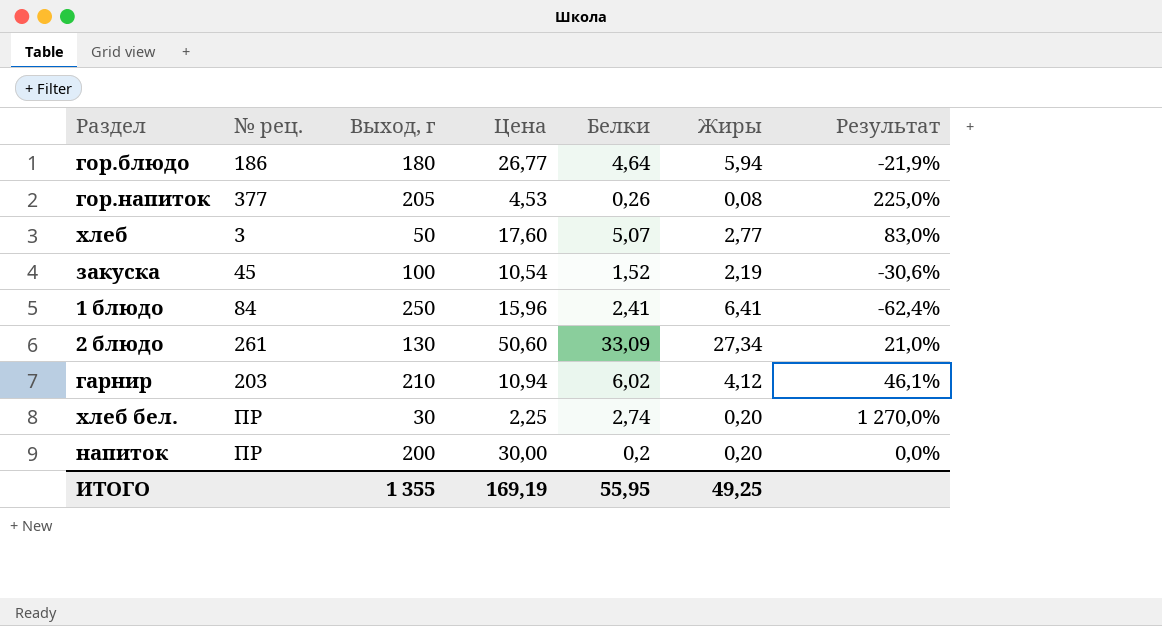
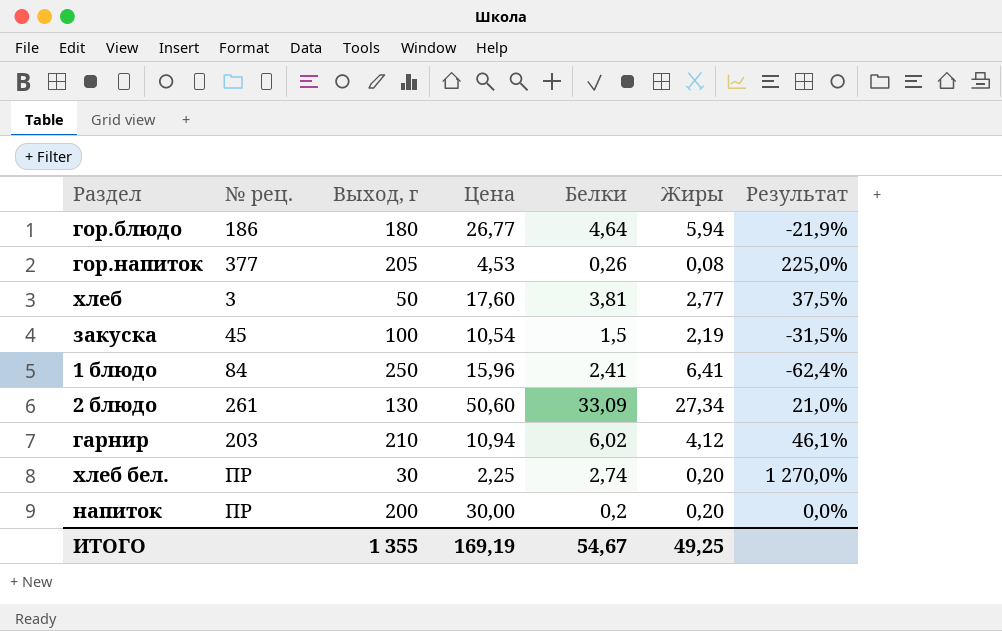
хлеб | Белки: 5,07 -> 3,81
хлеб | Результат: 83,0% -> 37,5%
закуска | Белки: 1,52 -> 1,5
закуска | Результат: -30,6% -> -31,5%
ИТОГО | Белки: 55,95 -> 54,67

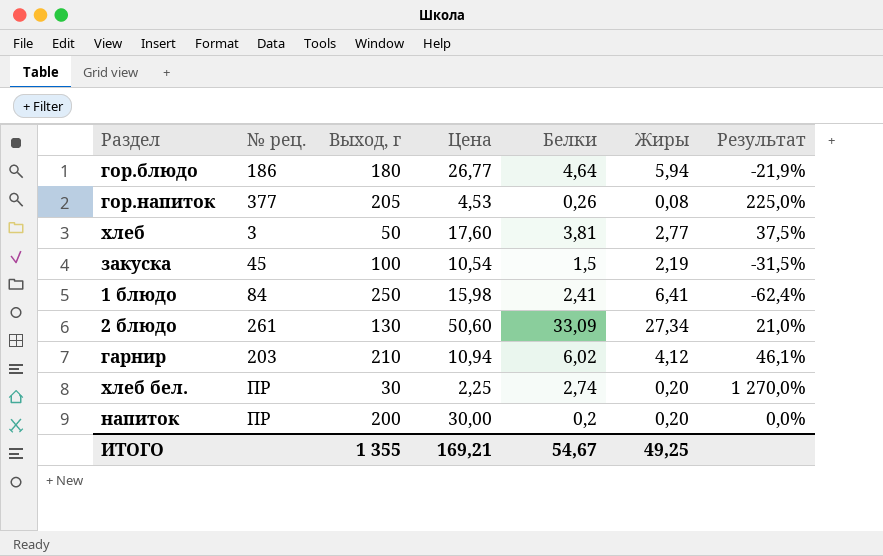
1 блюдо | Цена: 15,96 -> 15,98
ИТОГО | Цена: 169,19 -> 169,21

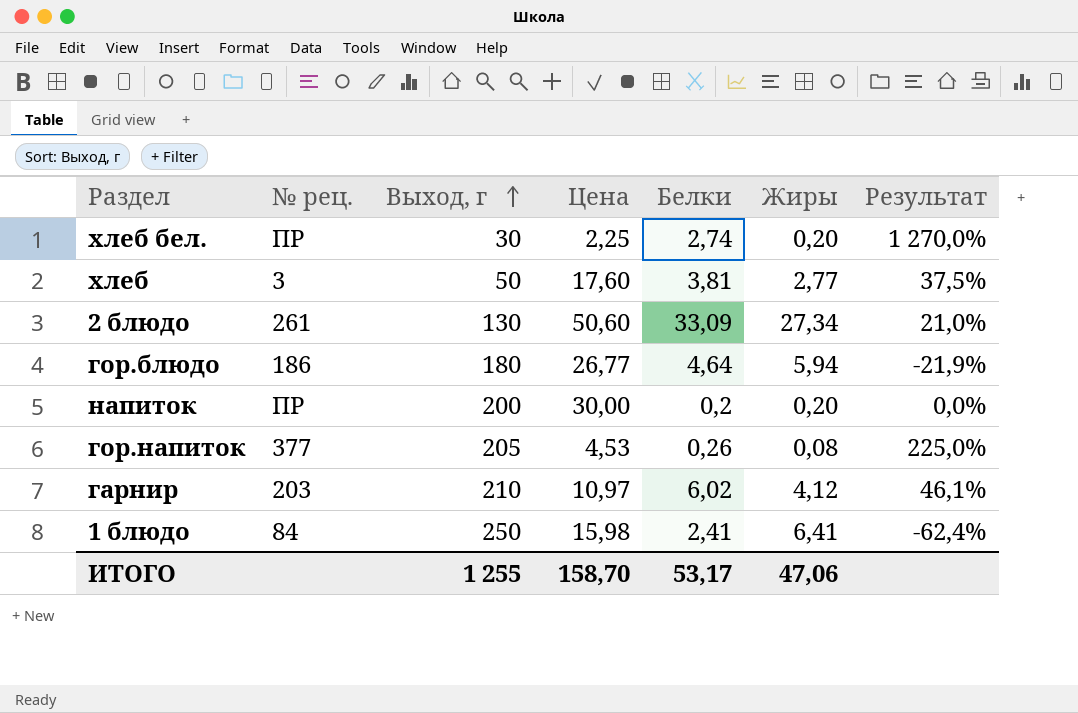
row order: none -> Выход, г ascending
row закуска: 45 | 100 | 10,54 | 1,5 | 2,19 | -31,5% -> none
гарнир | Цена: 10,94 -> 10,97
ИТОГО | Выход, г: 1 355 -> 1 255
ИТОГО | Цена: 169,21 -> 158,70
ИТОГО | Белки: 54,67 -> 53,17
ИТОГО | Жиры: 49,25 -> 47,06

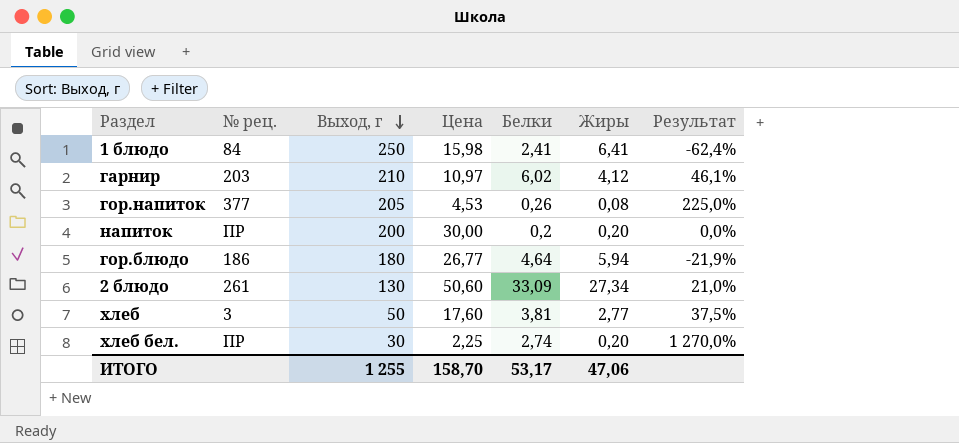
row order: Выход, г ascending -> Выход, г descending

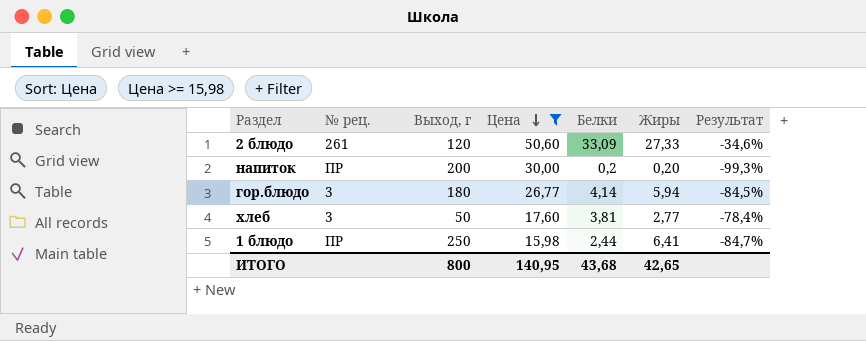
filter: none -> Цена >= 15,98
row order: Выход, г descending -> Цена descending
column Результат | formula: ([Белки] - [Жиры]) / [Жиры] -> ([Белки] - [Цена]) / [Цена]
2 блюдо | Выход, г: 130 -> 120
2 блюдо | Жиры: 27,34 -> 27,33
гор.блюдо | № рец.: 186 -> 3
гор.блюдо | Белки: 4,64 -> 4,14
1 блюдо | № рец.: 84 -> ПР
1 блюдо | Белки: 2,41 -> 2,44
ИТОГО | Выход, г: 1 255 -> 800
ИТОГО | Цена: 158,70 -> 140,95
ИТОГО | Белки: 53,17 -> 43,68
ИТОГО | Жиры: 47,06 -> 42,65

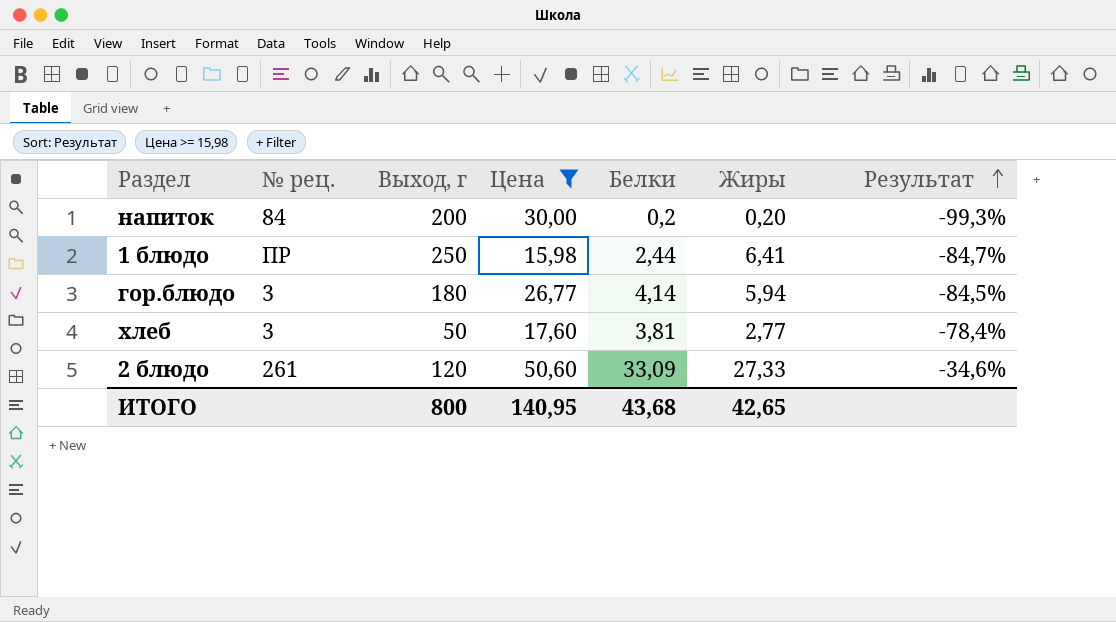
row order: Цена descending -> Результат ascending
напиток | № рец.: ПР -> 84

